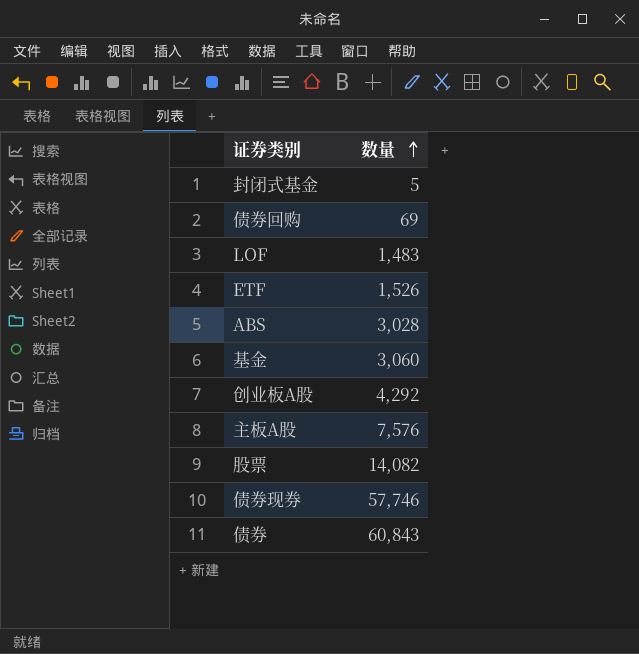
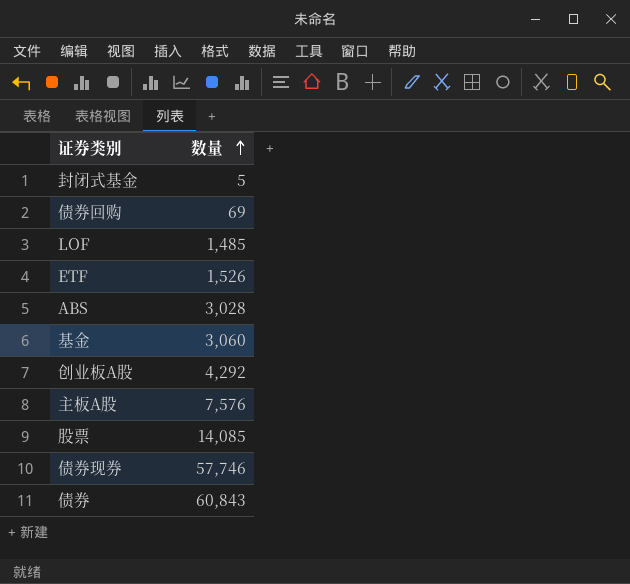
LOF | 数量: 1,483 -> 1,485
股票 | 数量: 14,082 -> 14,085

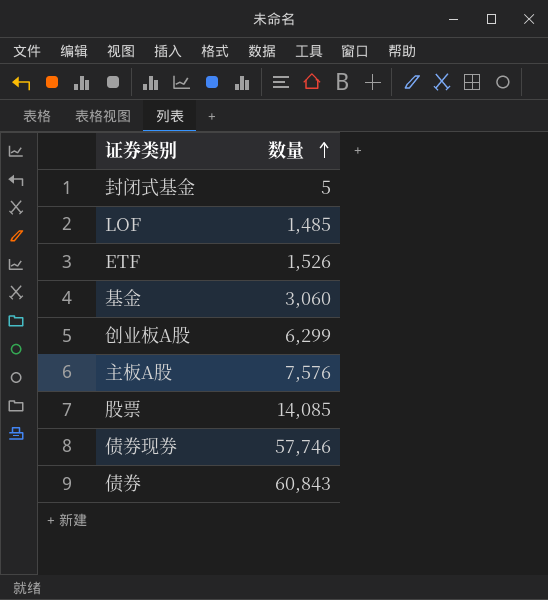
row 债券回购: 69 -> none
row ABS: 3,028 -> none
创业板A股 | 数量: 4,292 -> 6,299

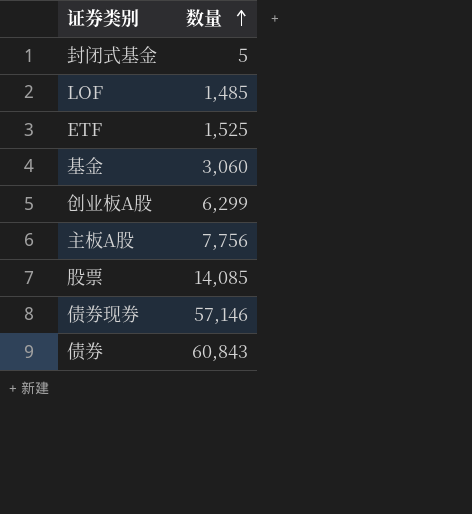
ETF | 数量: 1,526 -> 1,525
主板A股 | 数量: 7,576 -> 7,756
债券现券 | 数量: 57,746 -> 57,146

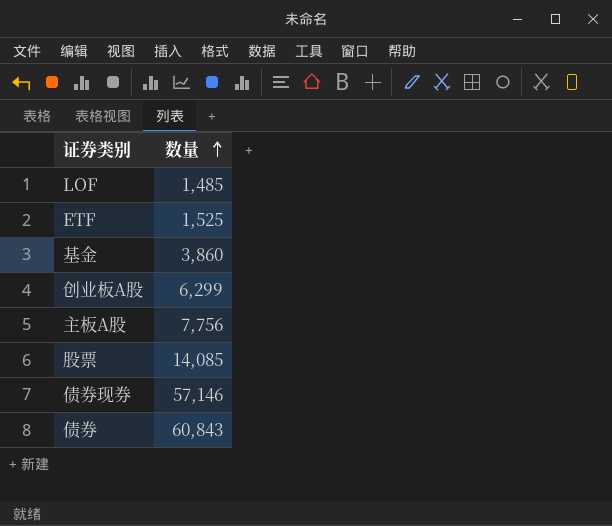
row 封闭式基金: 5 -> none
基金 | 数量: 3,060 -> 3,860

